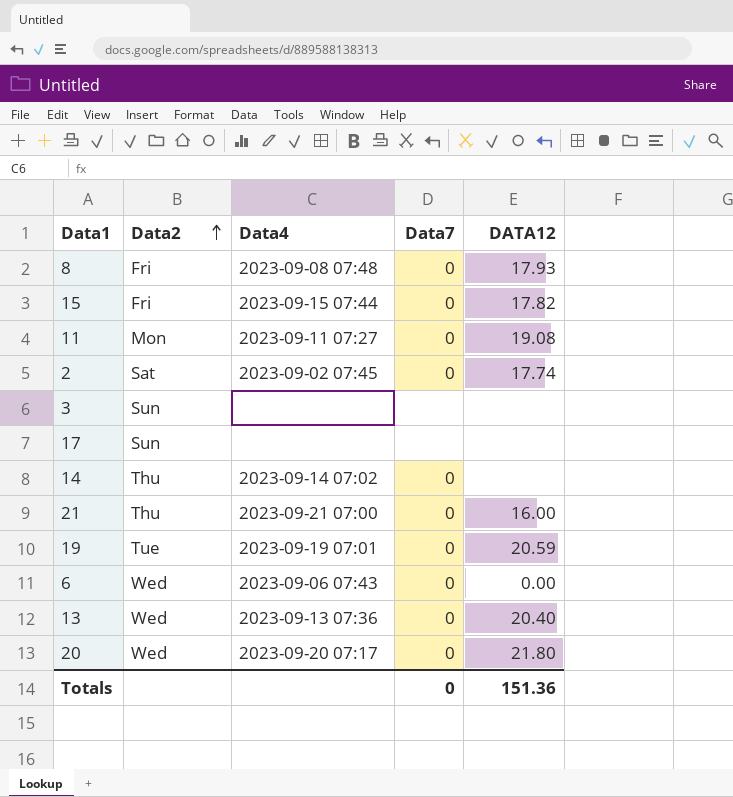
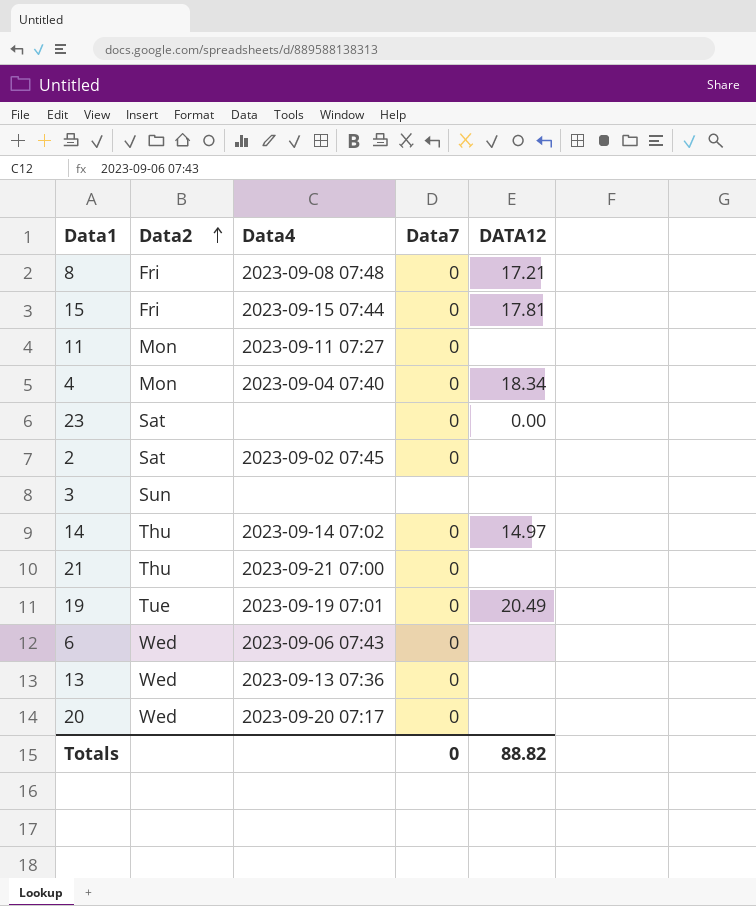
row 17: Sun | none | none | none -> none
8 | DATA12: 17.93 -> 17.21
15 | DATA12: 17.82 -> 17.81
11 | DATA12: 19.08 -> none
row 4: none -> Mon | 2023-09-04 07:40 | 0 | 18.34
row 23: none -> Sat | none | 0 | 0.00
2 | DATA12: 17.74 -> none
14 | DATA12: none -> 14.97
21 | DATA12: 16.00 -> none
19 | DATA12: 20.59 -> 20.49
6 | DATA12: 0.00 -> none
13 | DATA12: 20.40 -> none
20 | DATA12: 21.80 -> none
Totals | DATA12: 151.36 -> 88.82

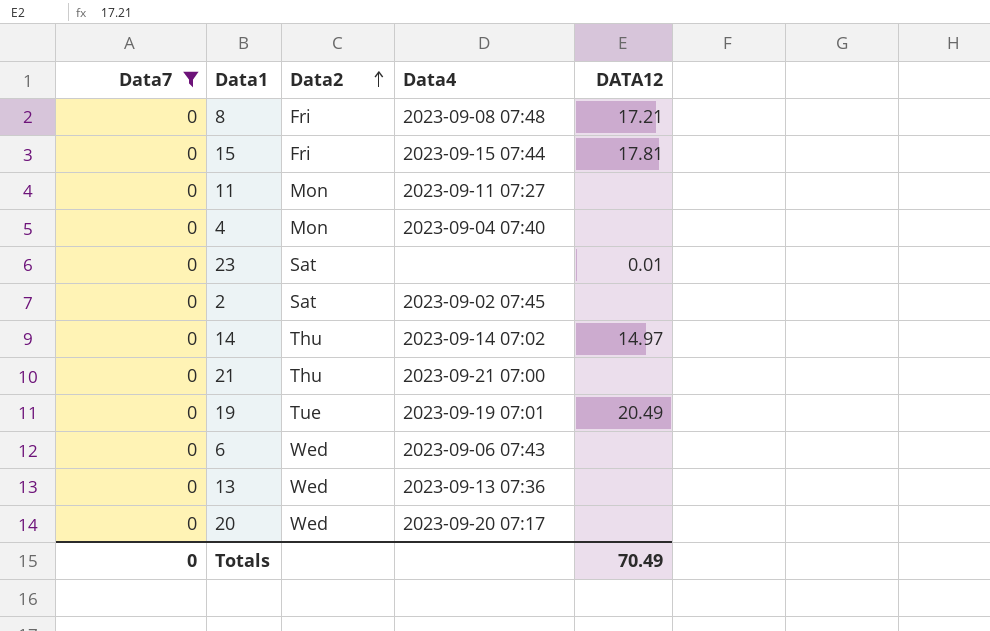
filter: none -> Data7 = 0
column Data7 | position: 4 -> 1
4 | DATA12: 18.34 -> none
23 | DATA12: 0.00 -> 0.01
Totals | DATA12: 88.82 -> 70.49

